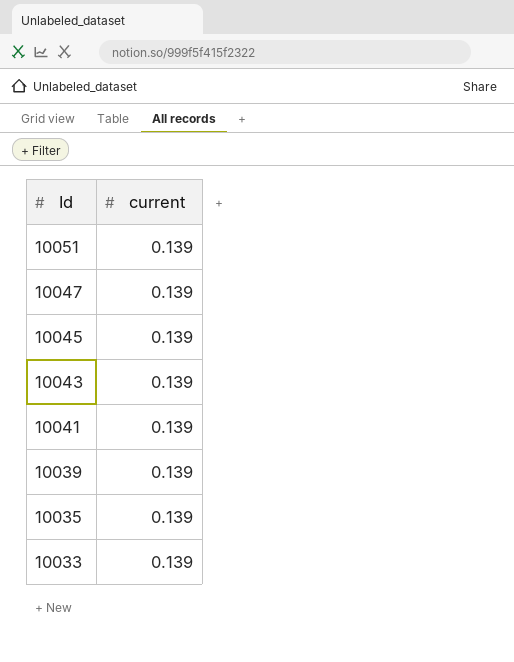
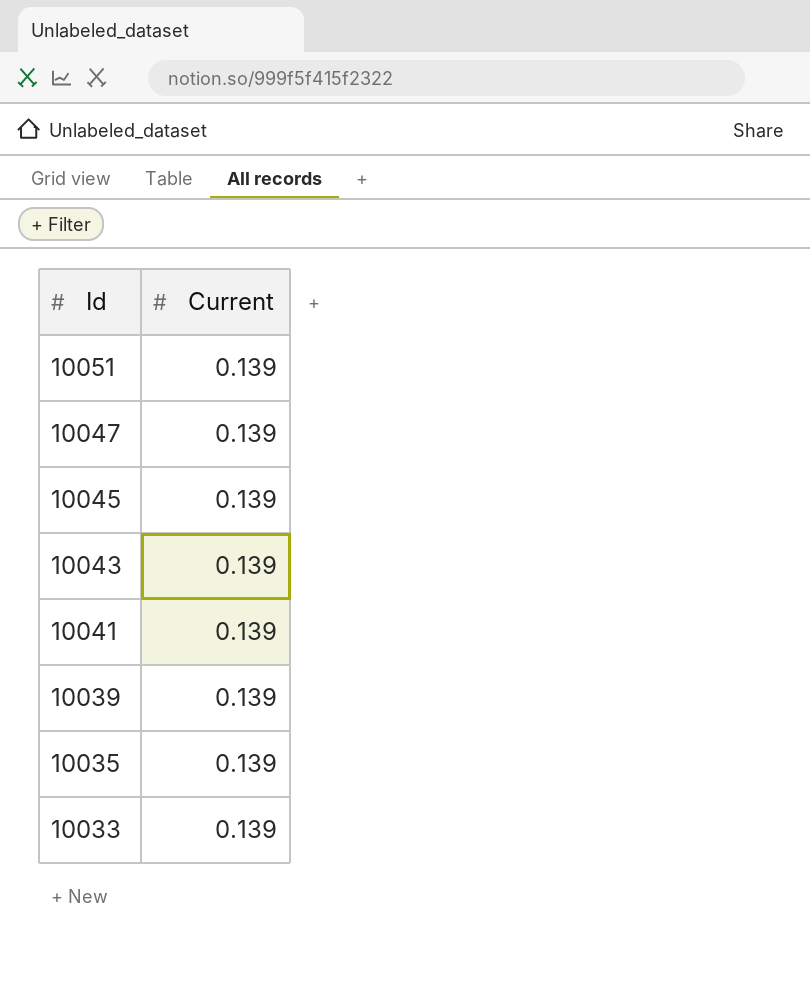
column name: current -> Current

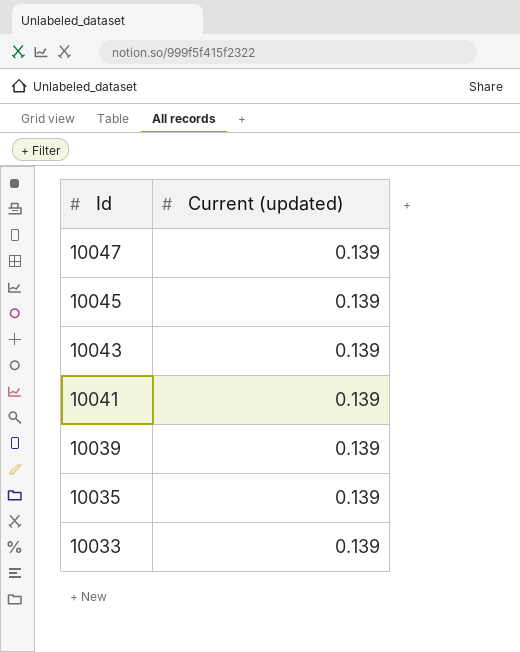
column name: Current -> Current (updated)
row 10051: 0.139 -> none

